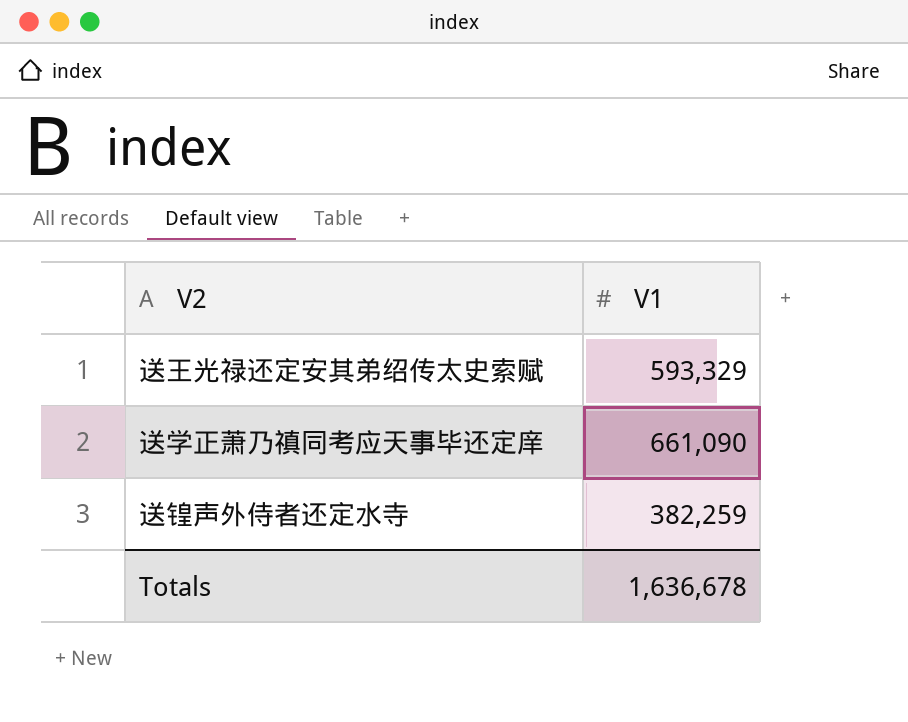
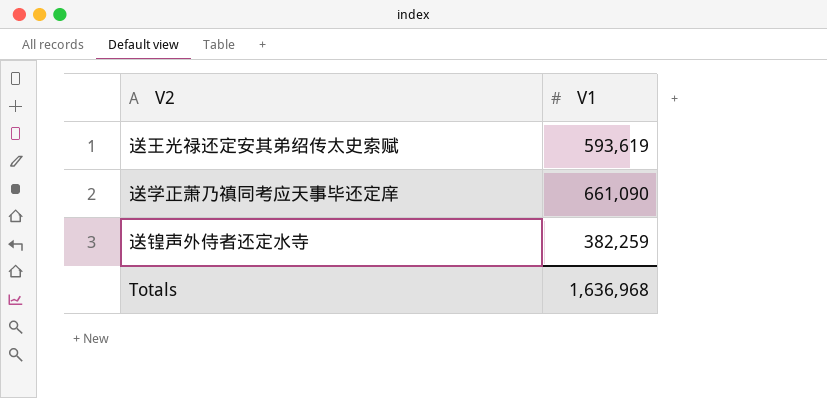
送王光禄还定安其弟绍传太史索赋 | V1: 593,329 -> 593,619
Totals | V1: 1,636,678 -> 1,636,968

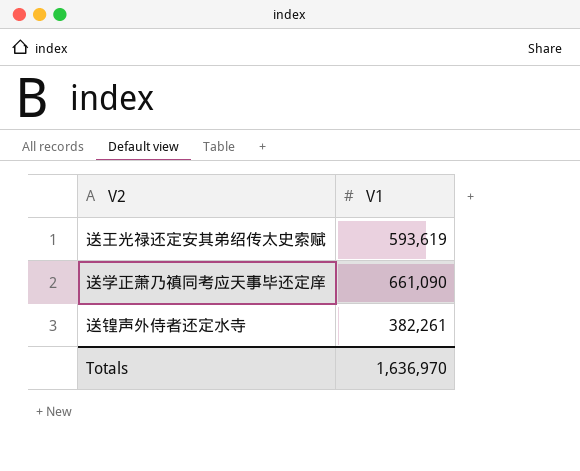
送锽声外侍者还定水寺 | V1: 382,259 -> 382,261
Totals | V1: 1,636,968 -> 1,636,970

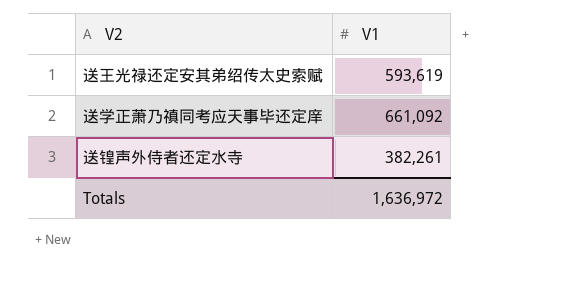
送学正萧乃禛同考应天事毕还定庠 | V1: 661,090 -> 661,092
Totals | V1: 1,636,970 -> 1,636,972

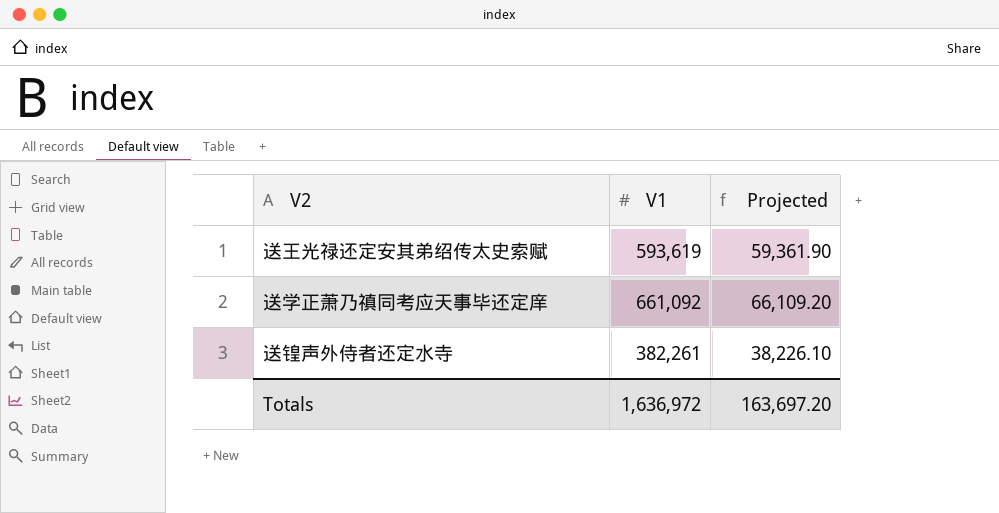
column Projected | formula: none -> [V1] * 0.1

